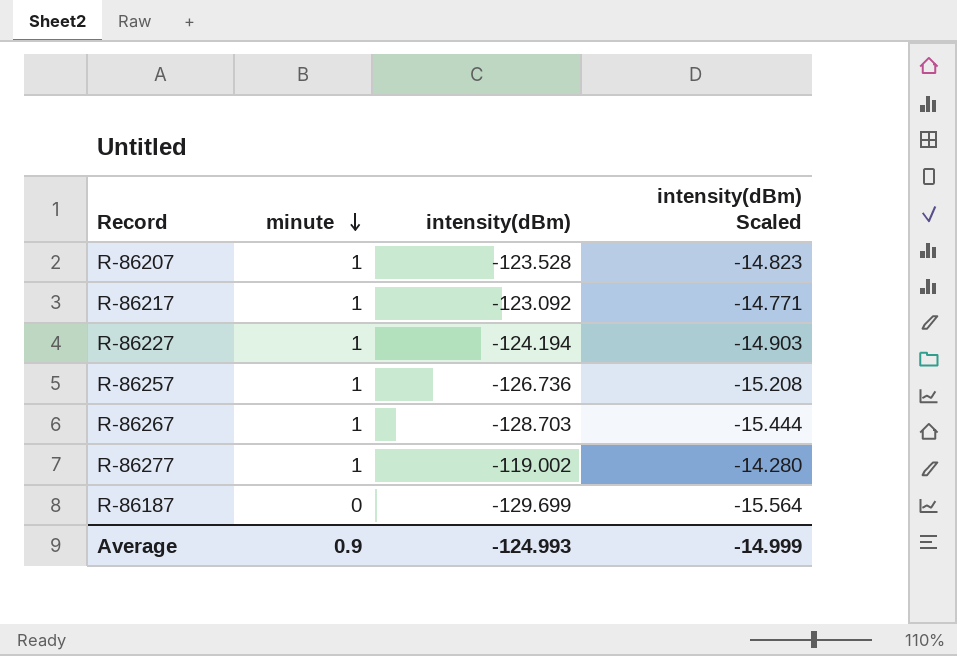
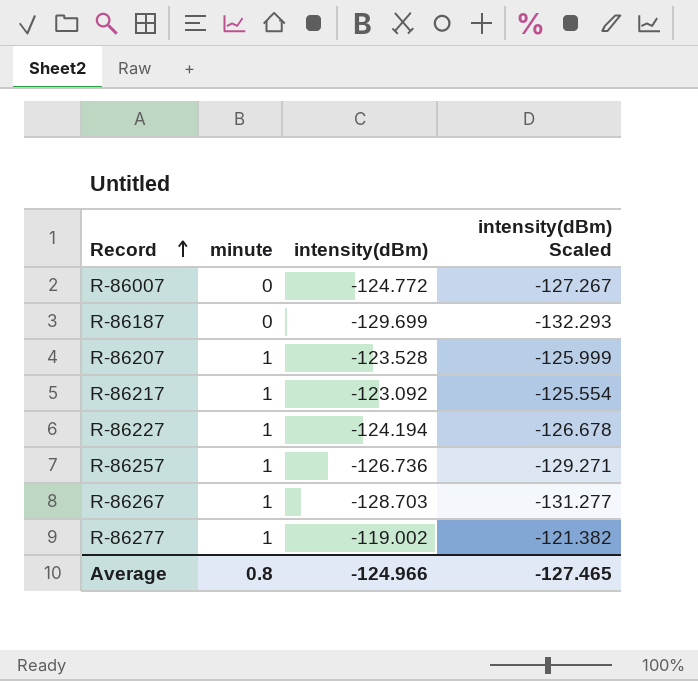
row order: minute descending -> Record ascending
column intensity(dBm) Scaled | formula: [intensity(dBm)] * 0.12 -> [intensity(dBm)] * 1.02
row R-86007: none -> 0 | -124.772 | -127.267
Average | minute: 0.9 -> 0.8
Average | intensity(dBm): -124.993 -> -124.966
Average | intensity(dBm) Scaled: -14.999 -> -127.465

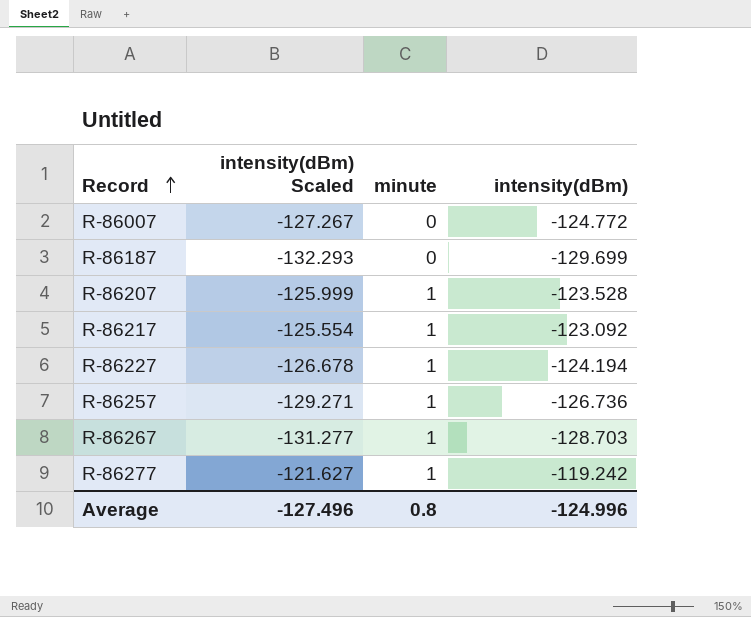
column intensity(dBm) Scaled | position: 4 -> 2
R-86277 | intensity(dBm) Scaled: -121.382 -> -121.627
R-86277 | intensity(dBm): -119.002 -> -119.242
Average | intensity(dBm) Scaled: -127.465 -> -127.496
Average | intensity(dBm): -124.966 -> -124.996

